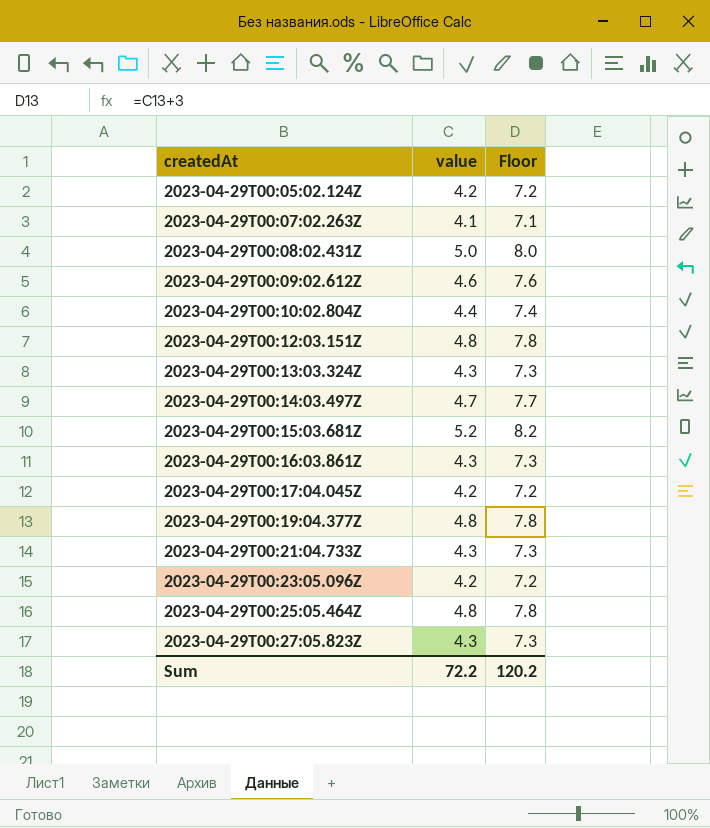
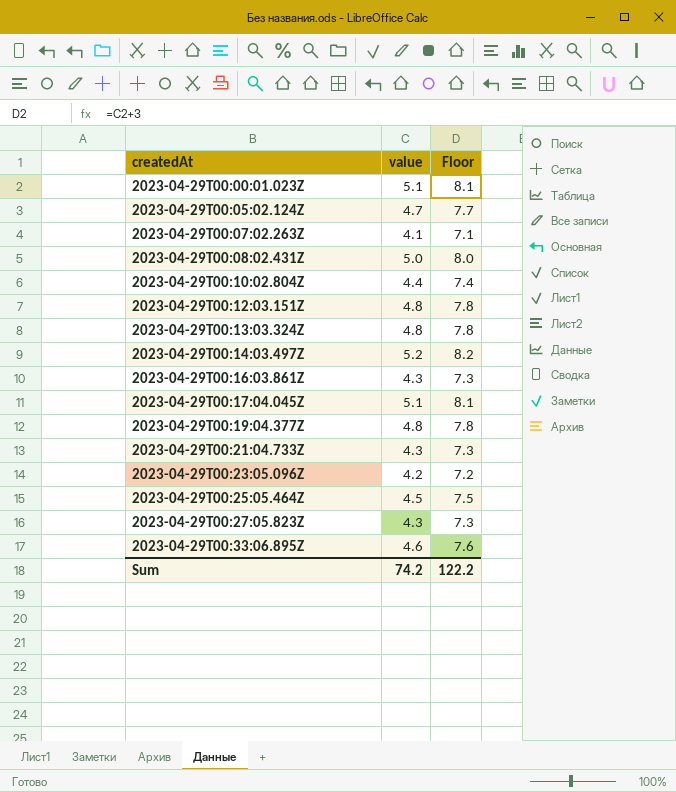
row 2023-04-29T00:09:02.612Z: 4.6 | 7.6 -> none
row 2023-04-29T00:15:03.681Z: 5.2 | 8.2 -> none
row 2023-04-29T00:00:01.023Z: none -> 5.1 | 8.1
2023-04-29T00:05:02.124Z | value: 4.2 -> 4.7
2023-04-29T00:05:02.124Z | Floor: 7.2 -> 7.7
2023-04-29T00:13:03.324Z | value: 4.3 -> 4.8
2023-04-29T00:13:03.324Z | Floor: 7.3 -> 7.8
2023-04-29T00:14:03.497Z | value: 4.7 -> 5.2
2023-04-29T00:14:03.497Z | Floor: 7.7 -> 8.2
2023-04-29T00:17:04.045Z | value: 4.2 -> 5.1
2023-04-29T00:17:04.045Z | Floor: 7.2 -> 8.1
2023-04-29T00:25:05.464Z | value: 4.8 -> 4.5
2023-04-29T00:25:05.464Z | Floor: 7.8 -> 7.5
row 2023-04-29T00:33:06.895Z: none -> 4.6 | 7.6
Sum | value: 72.2 -> 74.2
Sum | Floor: 120.2 -> 122.2

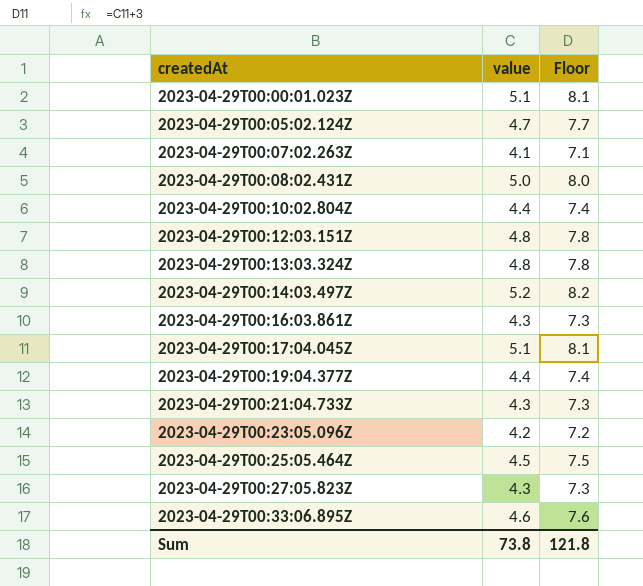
2023-04-29T00:19:04.377Z | value: 4.8 -> 4.4
2023-04-29T00:19:04.377Z | Floor: 7.8 -> 7.4
Sum | value: 74.2 -> 73.8
Sum | Floor: 122.2 -> 121.8

